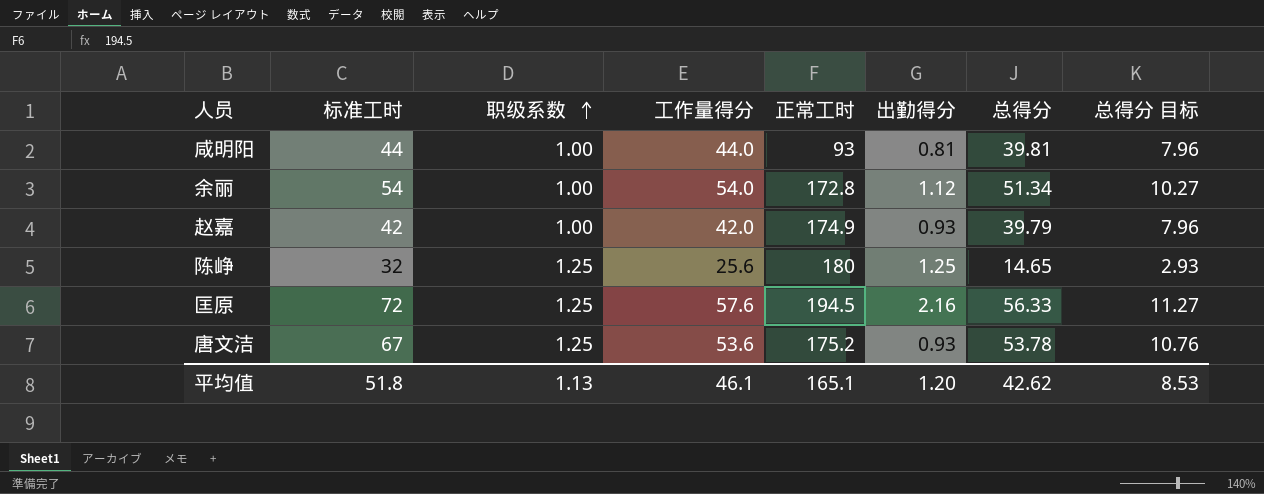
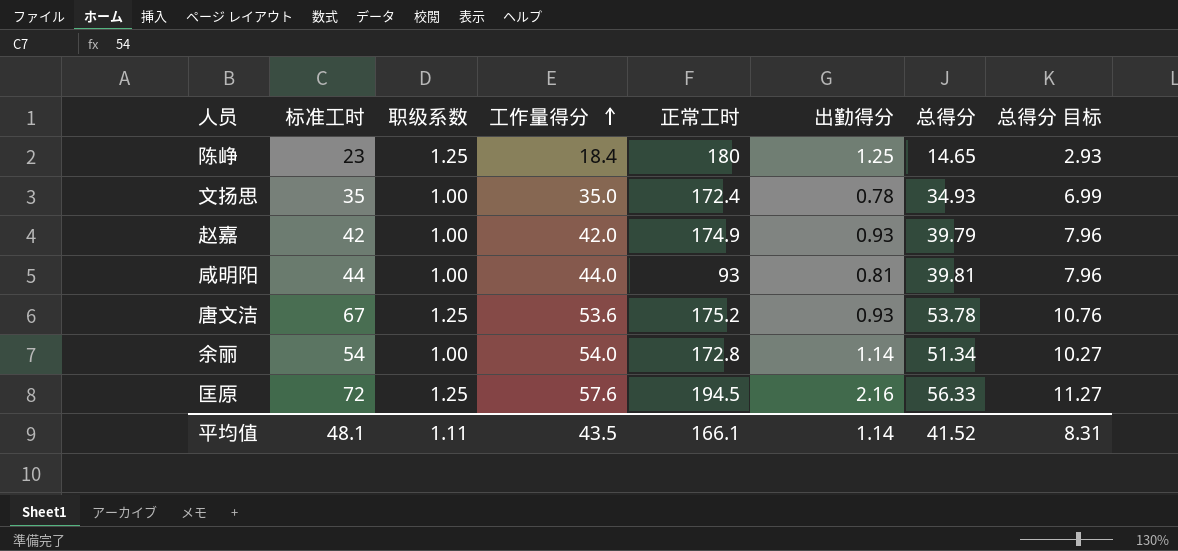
row order: 职级系数 ascending -> 工作量得分 ascending
陈峥 | 标准工时: 32 -> 23
陈峥 | 工作量得分: 25.6 -> 18.4
row 文扬思: none -> 35 | 1.00 | 35.0 | 172.4 | 0.78 | 34.93 | 6.99
余丽 | 出勤得分: 1.12 -> 1.14
平均值 | 标准工时: 51.8 -> 48.1
平均值 | 职级系数: 1.13 -> 1.11
平均值 | 工作量得分: 46.1 -> 43.5
平均值 | 正常工时: 165.1 -> 166.1
平均值 | 出勤得分: 1.20 -> 1.14
平均值 | 总得分: 42.62 -> 41.52
平均值 | 总得分 目标: 8.53 -> 8.31

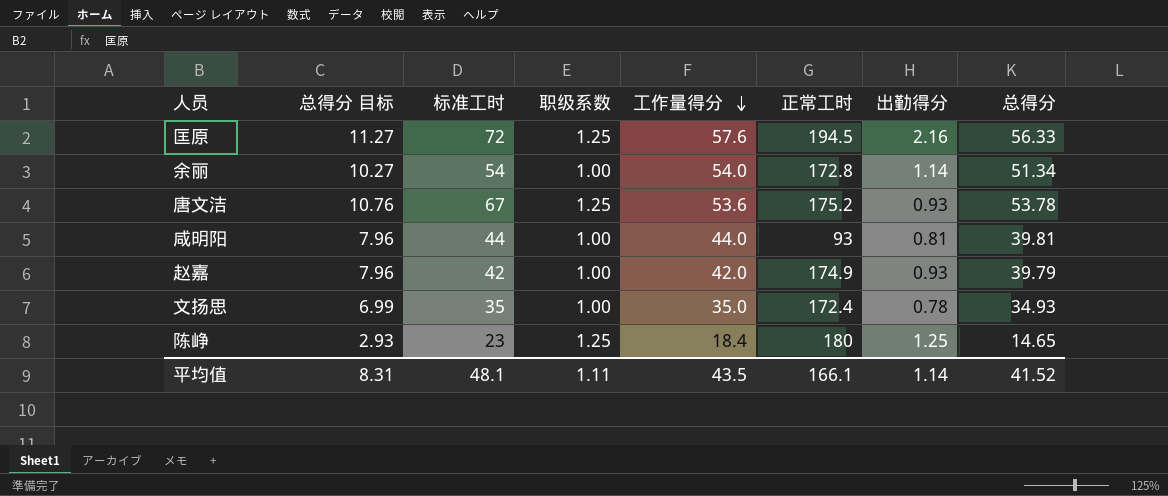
row order: 工作量得分 ascending -> 工作量得分 descending
column 总得分 目标 | position: 8 -> 2

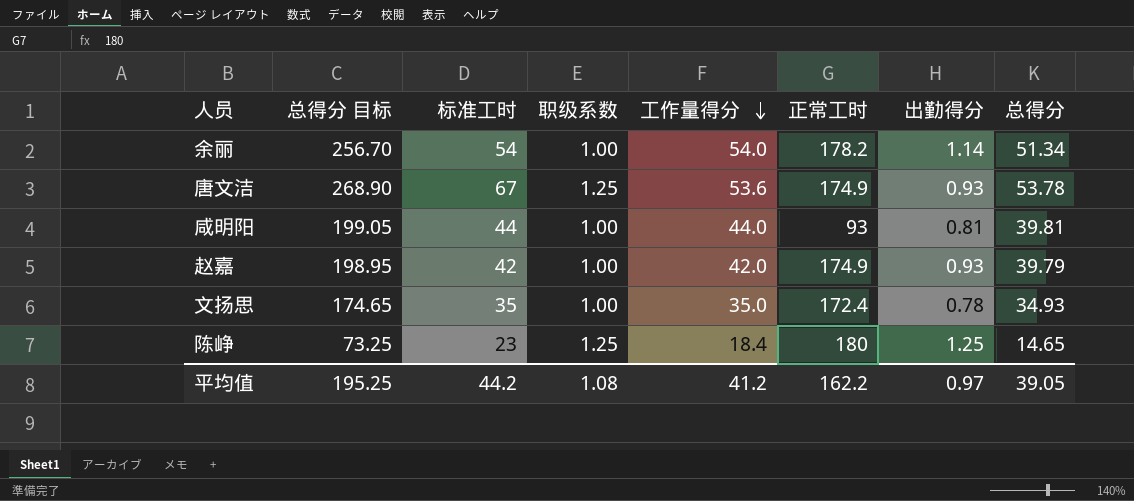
column 总得分 目标 | formula: [总得分] * 0.2 -> [总得分] * 5
row 匡原: 11.27 | 72 | 1.25 | 57.6 | 194.5 | 2.16 | 56.33 -> none
余丽 | 正常工时: 172.8 -> 178.2
唐文洁 | 正常工时: 175.2 -> 174.9
平均值 | 总得分 目标: 8.31 -> 195.25
平均值 | 标准工时: 48.1 -> 44.2
平均值 | 职级系数: 1.11 -> 1.08
平均值 | 工作量得分: 43.5 -> 41.2
平均值 | 正常工时: 166.1 -> 162.2
平均值 | 出勤得分: 1.14 -> 0.97
平均值 | 总得分: 41.52 -> 39.05

